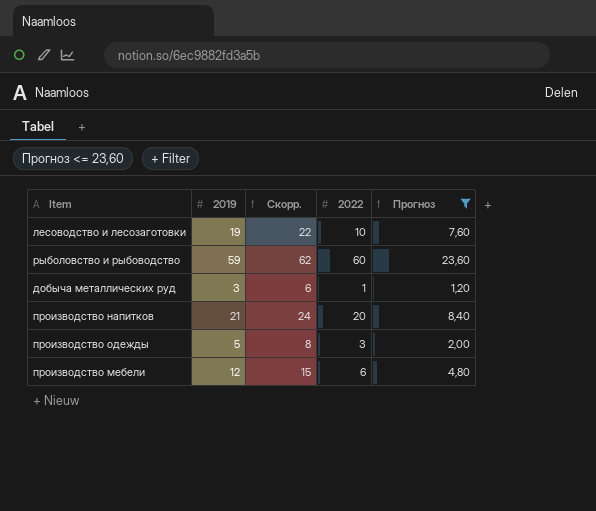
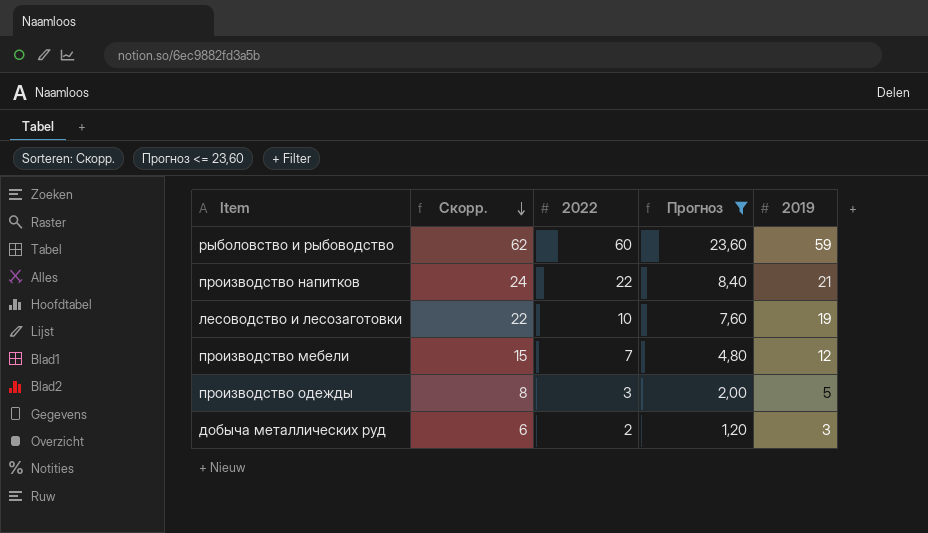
row order: none -> Скорр. descending
column 2019 | position: 2 -> 5
производство напитков | 2022: 20 -> 22
производство мебели | 2022: 6 -> 7
добыча металлических руд | 2022: 1 -> 2

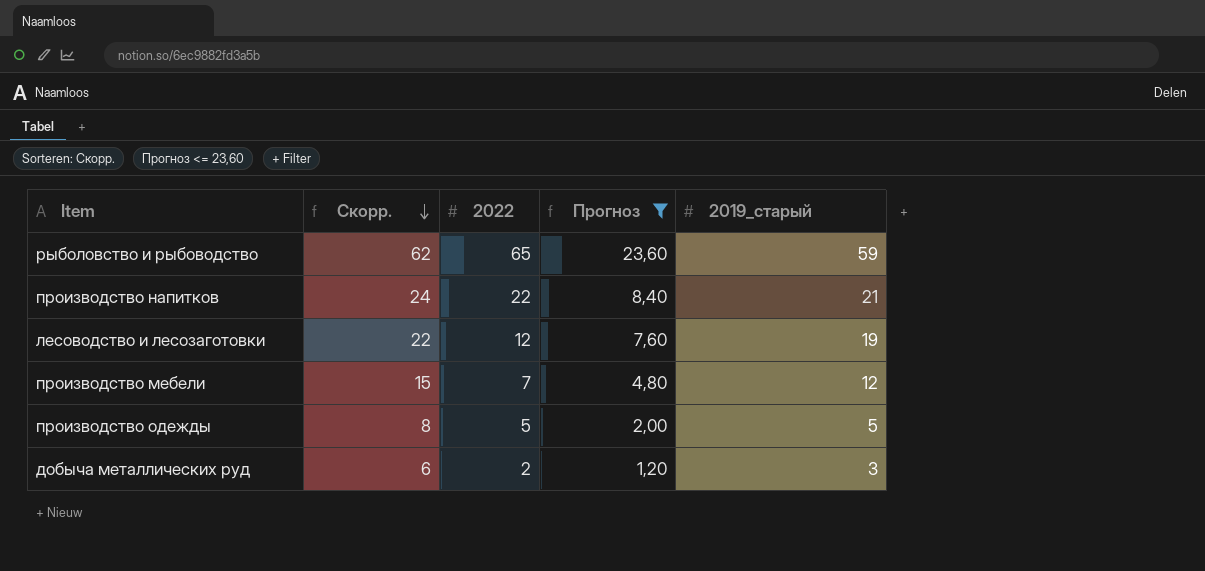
column name: 2019 -> 2019_старый
рыболовство и рыбоводство | 2022: 60 -> 65
лесоводство и лесозаготовки | 2022: 10 -> 12
производство одежды | 2022: 3 -> 5

